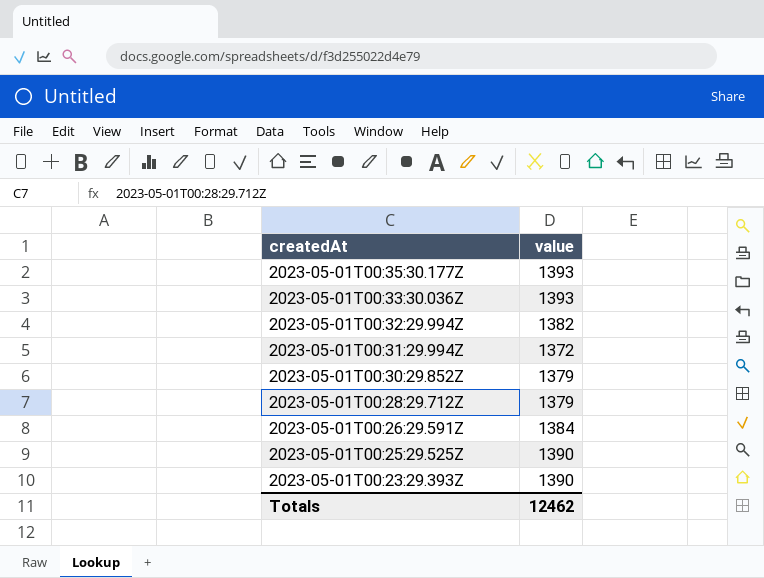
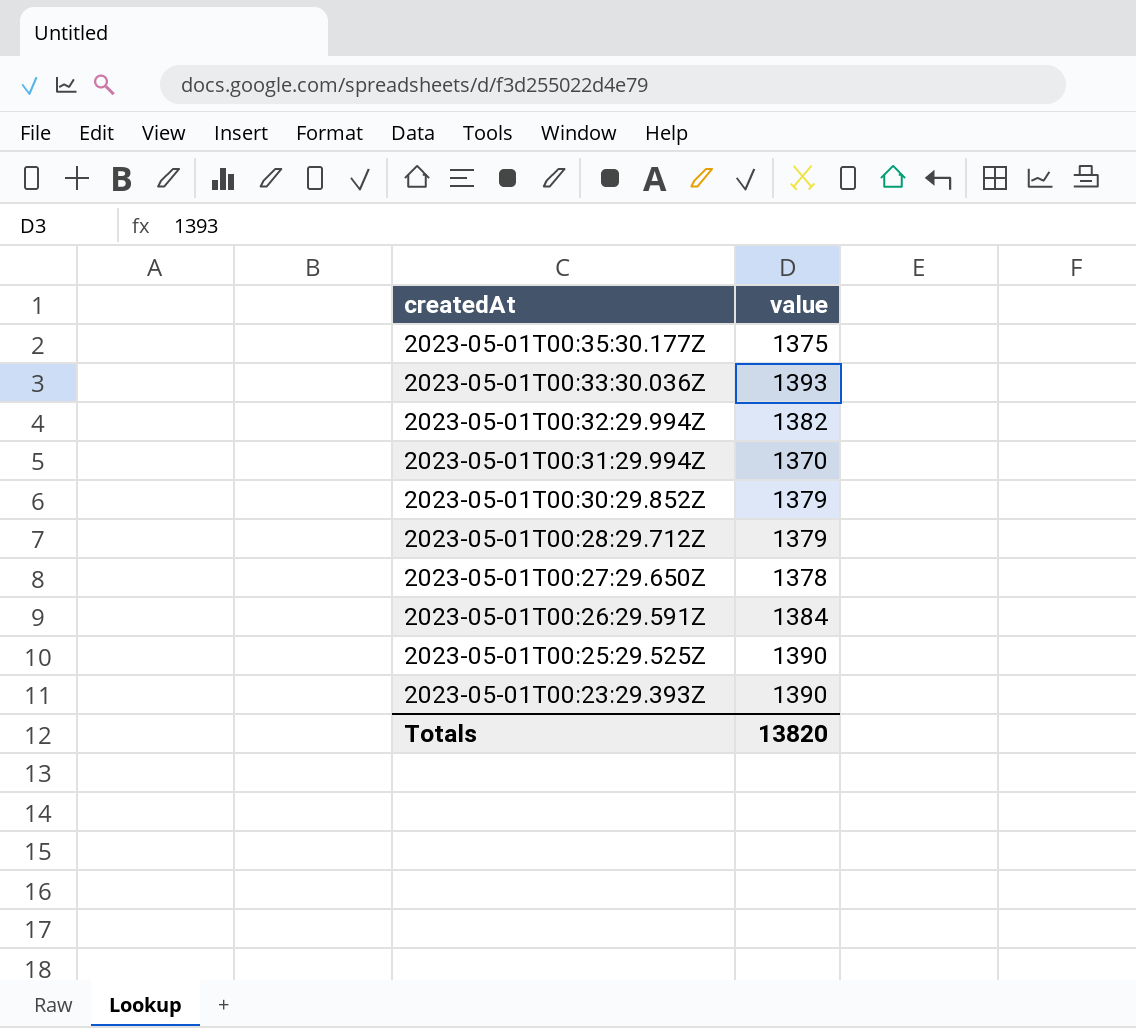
2023-05-01T00:35:30.177Z | value: 1393 -> 1375
2023-05-01T00:31:29.994Z | value: 1372 -> 1370
row 2023-05-01T00:27:29.650Z: none -> 1378
Totals | value: 12462 -> 13820

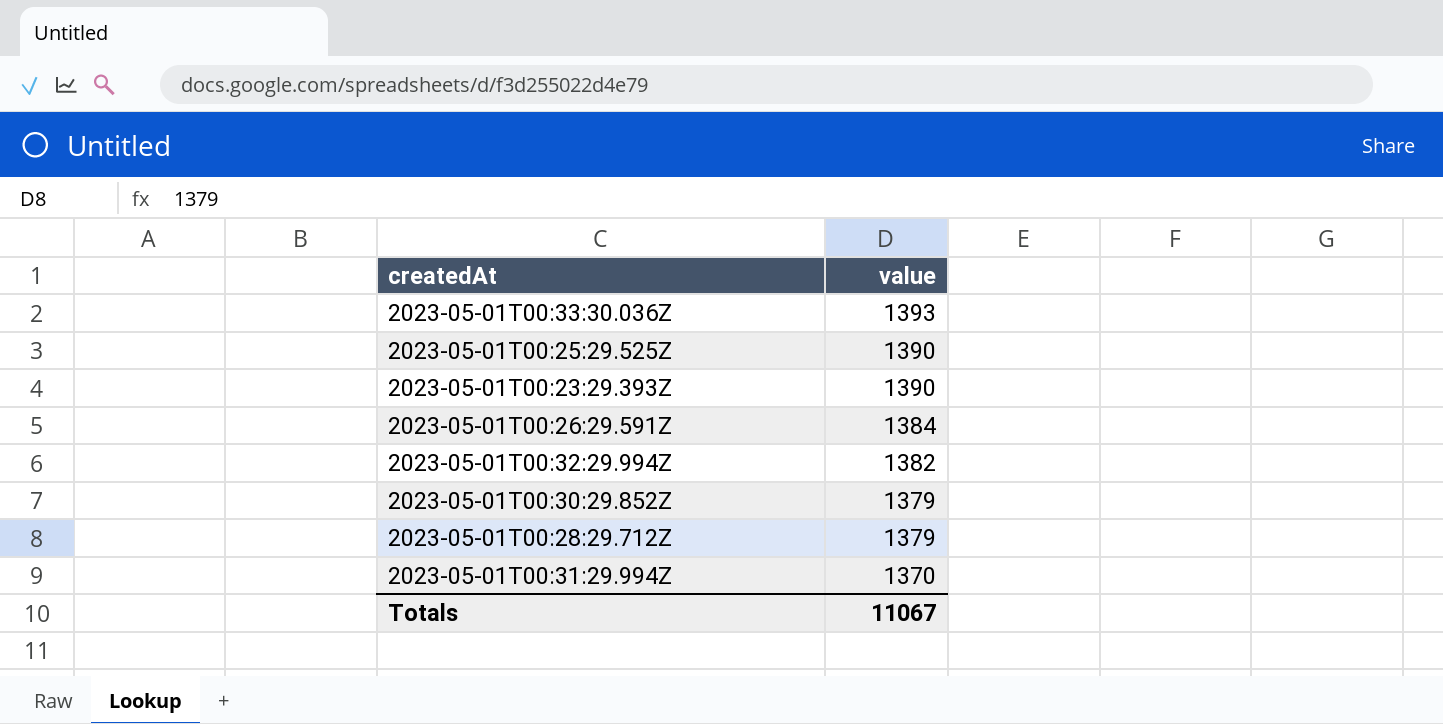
row order: createdAt descending -> value descending
row 2023-05-01T00:35:30.177Z: 1375 -> none
row 2023-05-01T00:27:29.650Z: 1378 -> none
Totals | value: 13820 -> 11067

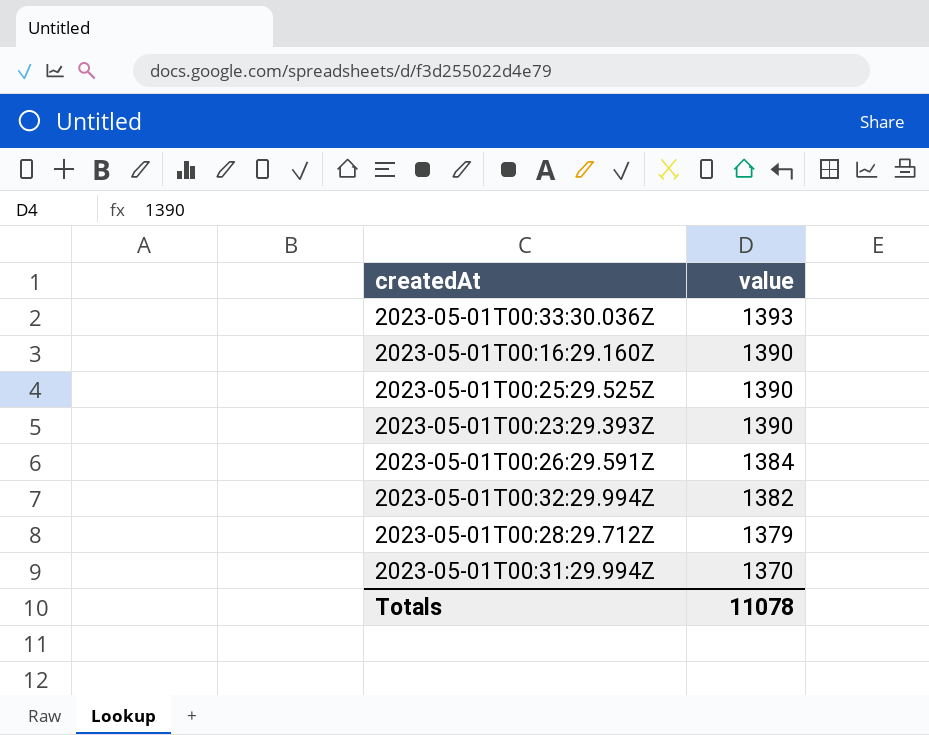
row 2023-05-01T00:30:29.852Z: 1379 -> none
row 2023-05-01T00:16:29.160Z: none -> 1390
Totals | value: 11067 -> 11078

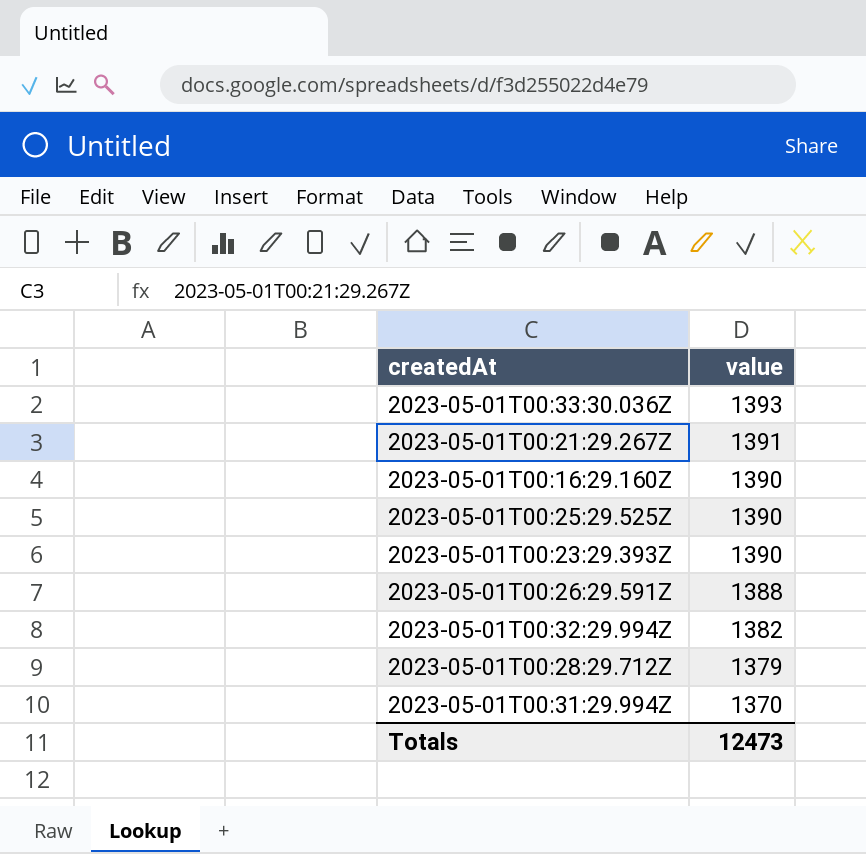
row 2023-05-01T00:21:29.267Z: none -> 1391
2023-05-01T00:26:29.591Z | value: 1384 -> 1388
Totals | value: 11078 -> 12473

